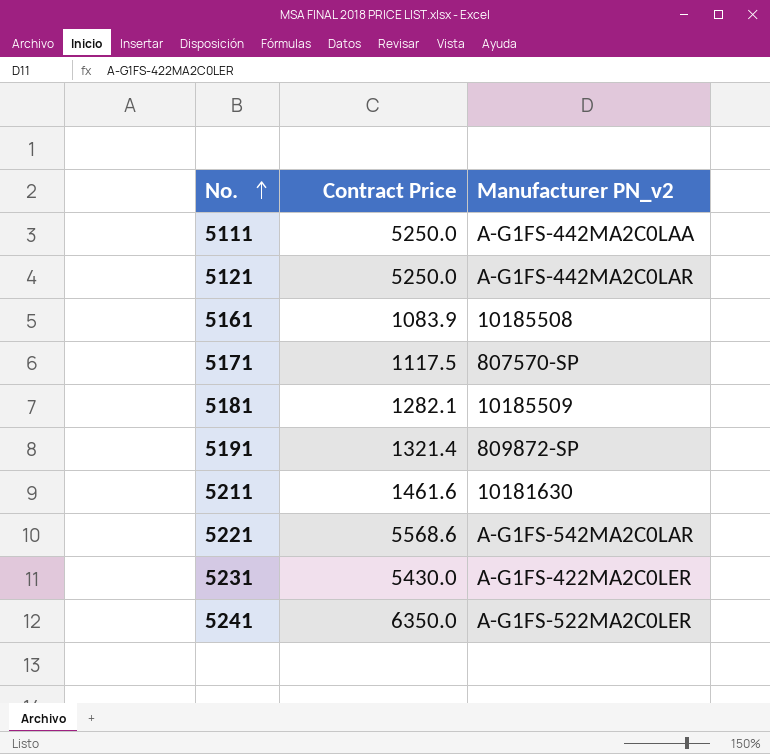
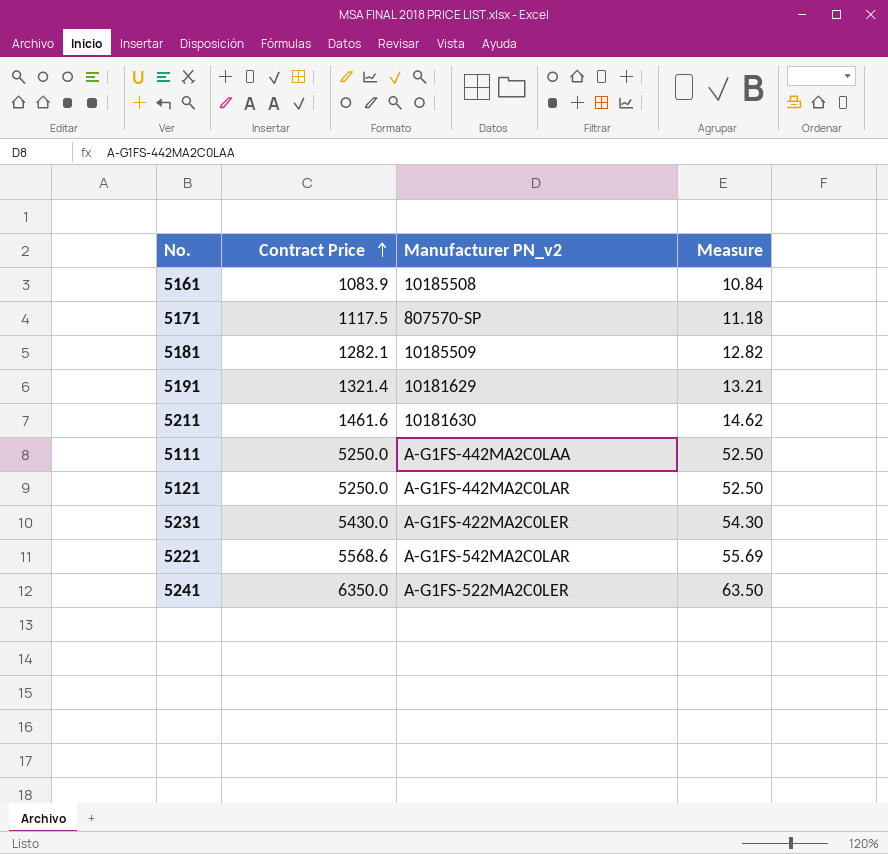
row order: No. ascending -> Contract Price ascending
column Measure | formula: none -> [Contract Price] * 0.01
5191 | Manufacturer PN_v2: 809872-SP -> 10181629

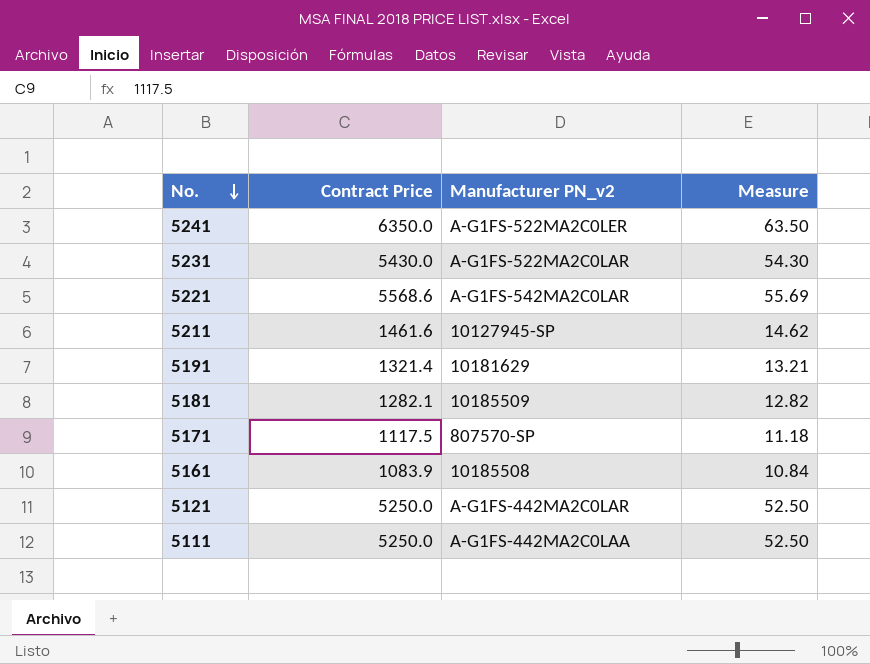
row order: Contract Price ascending -> No. descending
5231 | Manufacturer PN_v2: A-G1FS-422MA2C0LER -> A-G1FS-522MA2C0LAR
5211 | Manufacturer PN_v2: 10181630 -> 10127945-SP

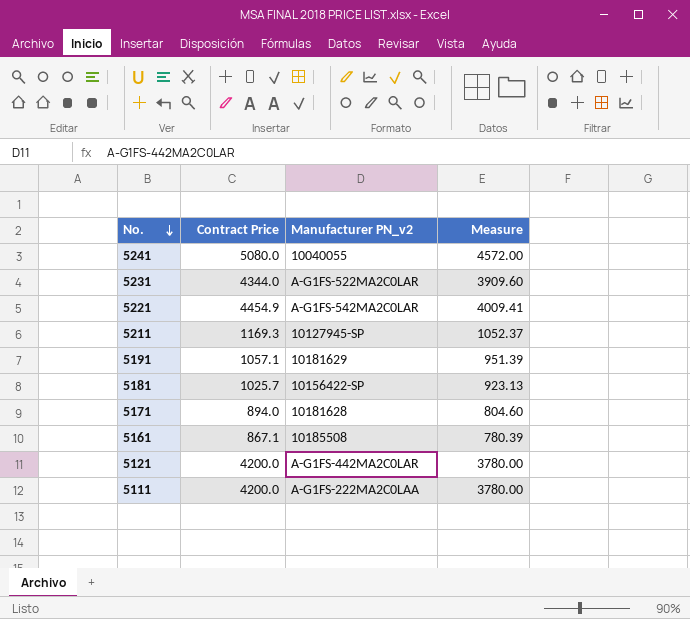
column Measure | formula: [Contract Price] * 0.01 -> [Contract Price] * 0.9
5241 | Contract Price: 6350.0 -> 5080.0
5241 | Manufacturer PN_v2: A-G1FS-522MA2C0LER -> 10040055
5231 | Contract Price: 5430.0 -> 4344.0
5221 | Contract Price: 5568.6 -> 4454.9
5211 | Contract Price: 1461.6 -> 1169.3
5191 | Contract Price: 1321.4 -> 1057.1
5181 | Contract Price: 1282.1 -> 1025.7
5181 | Manufacturer PN_v2: 10185509 -> 10156422-SP
5171 | Contract Price: 1117.5 -> 894.0
5171 | Manufacturer PN_v2: 807570-SP -> 10181628
5161 | Contract Price: 1083.9 -> 867.1
5121 | Contract Price: 5250.0 -> 4200.0
5111 | Contract Price: 5250.0 -> 4200.0
5111 | Manufacturer PN_v2: A-G1FS-442MA2C0LAA -> A-G1FS-222MA2C0LAA

